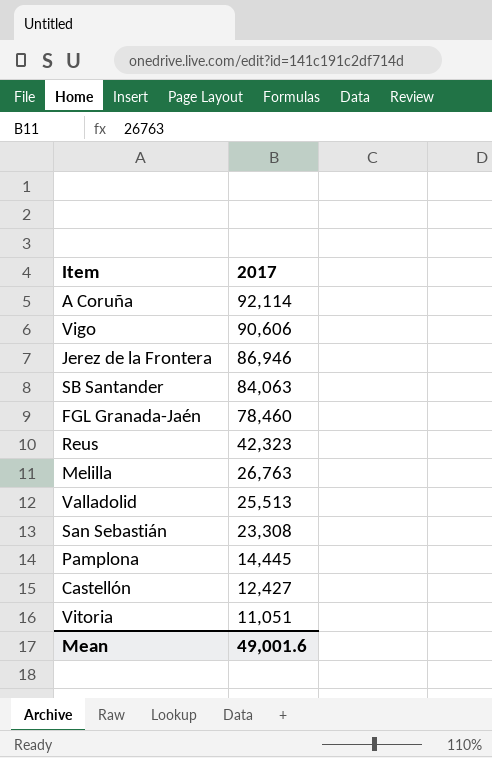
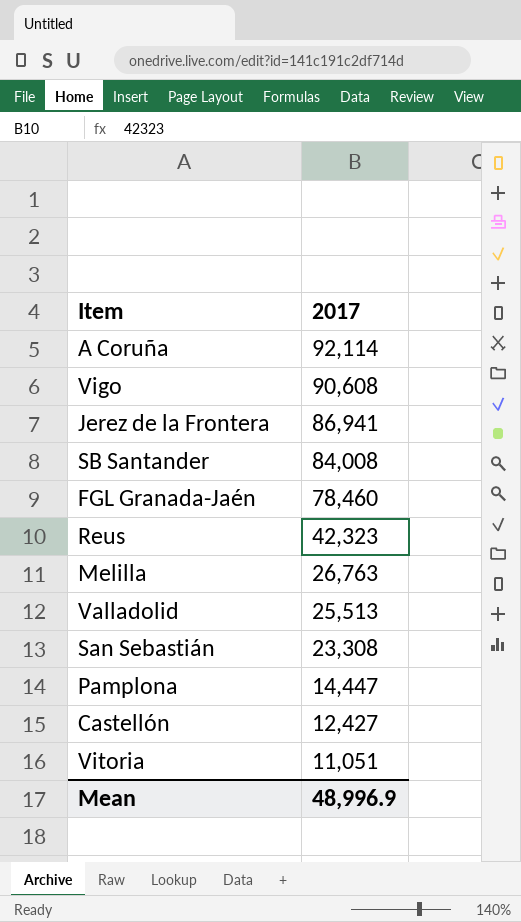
Vigo | 2017: 90,606 -> 90,608
Jerez de la Frontera | 2017: 86,946 -> 86,941
SB Santander | 2017: 84,063 -> 84,008
Pamplona | 2017: 14,445 -> 14,447
Mean | 2017: 49,001.6 -> 48,996.9

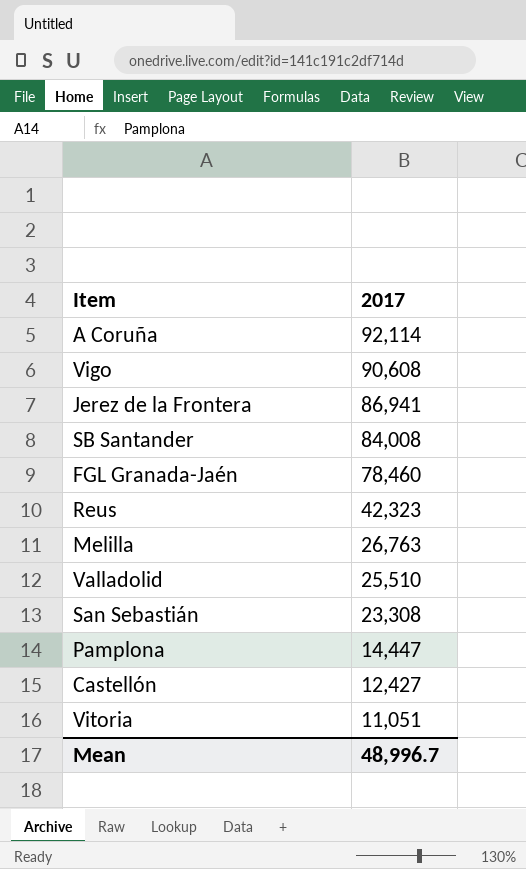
Valladolid | 2017: 25,513 -> 25,510
Mean | 2017: 48,996.9 -> 48,996.7

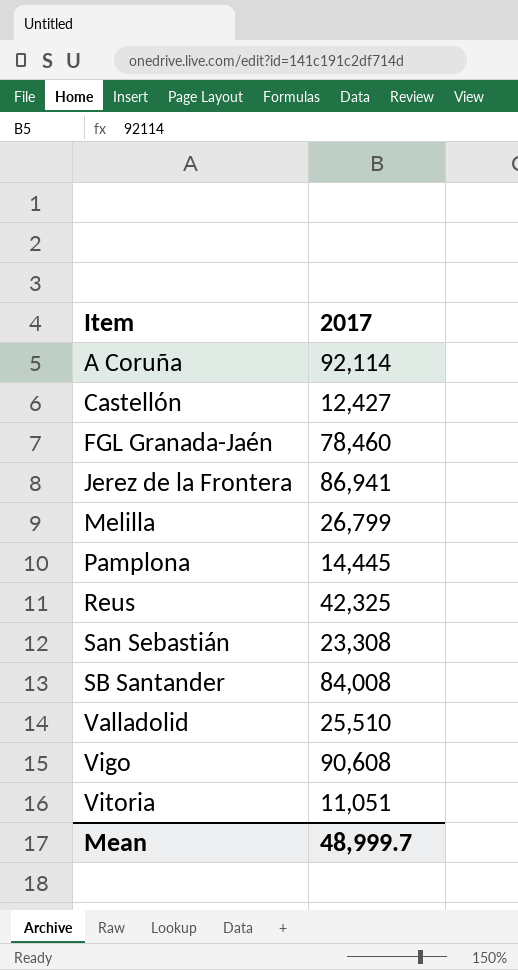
row order: 2017 descending -> Item ascending
Melilla | 2017: 26,763 -> 26,799
Pamplona | 2017: 14,447 -> 14,445
Reus | 2017: 42,323 -> 42,325
Mean | 2017: 48,996.7 -> 48,999.7

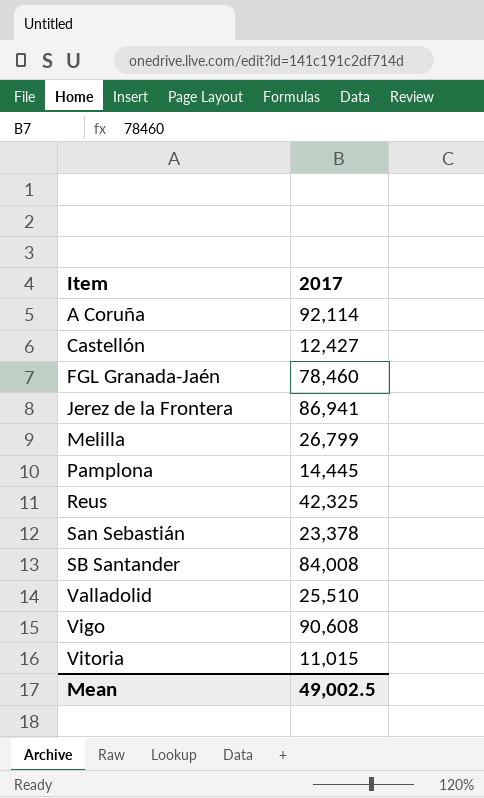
San Sebastián | 2017: 23,308 -> 23,378
Vitoria | 2017: 11,051 -> 11,015
Mean | 2017: 48,999.7 -> 49,002.5

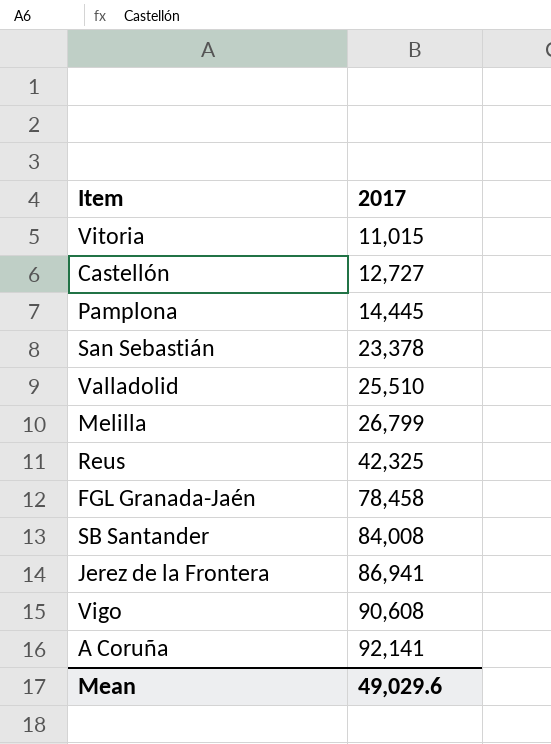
row order: Item ascending -> 2017 ascending
Castellón | 2017: 12,427 -> 12,727
FGL Granada-Jaén | 2017: 78,460 -> 78,458
A Coruña | 2017: 92,114 -> 92,141
Mean | 2017: 49,002.5 -> 49,029.6

